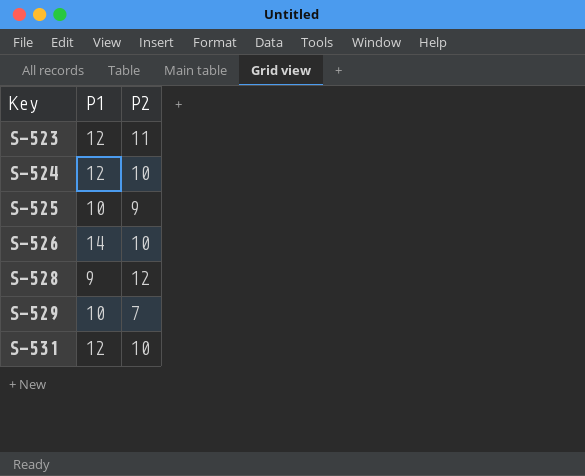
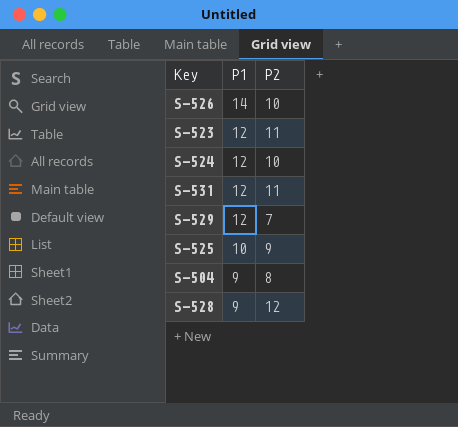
row order: Key ascending -> P1 descending
S-531 | P2: 10 -> 11
S-529 | P1: 10 -> 12
row S-504: none -> 9 | 8

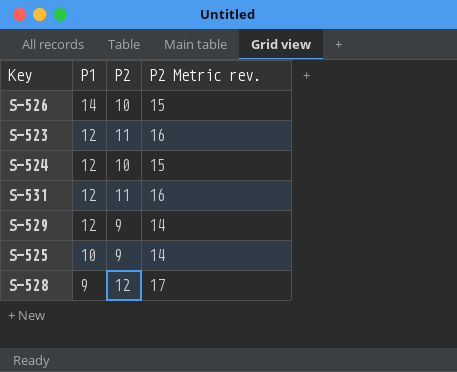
column P2 Metric rev. | formula: none -> [P2] + 5
row S-504: 9 | 8 -> none
S-529 | P2: 7 -> 9

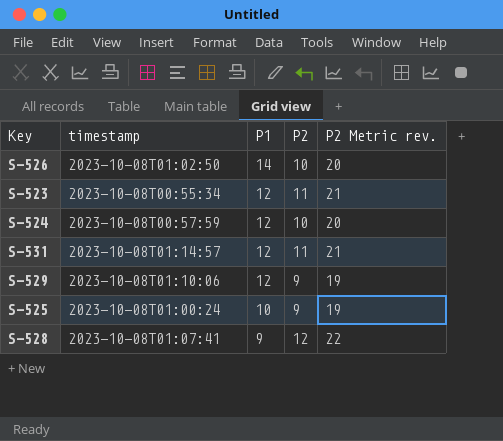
column timestamp | position: none -> 2
column P2 Metric rev. | formula: [P2] + 5 -> [P2] + 10

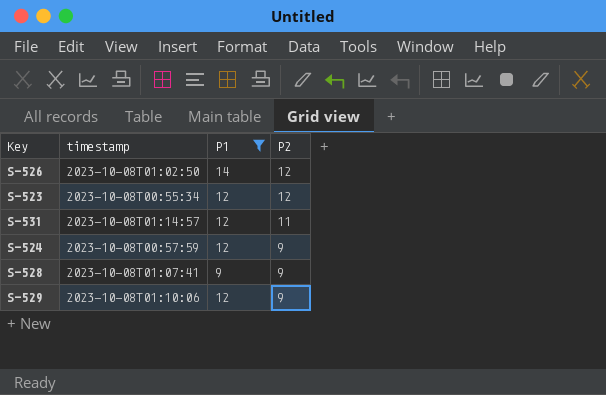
filter: none -> P1 != 10
row order: P1 descending -> P2 descending
column P2 Metric rev. | formula: [P2] + 10 -> none
S-526 | P2: 10 -> 12
S-523 | P2: 11 -> 12
S-524 | P2: 10 -> 9
S-528 | P2: 12 -> 9

